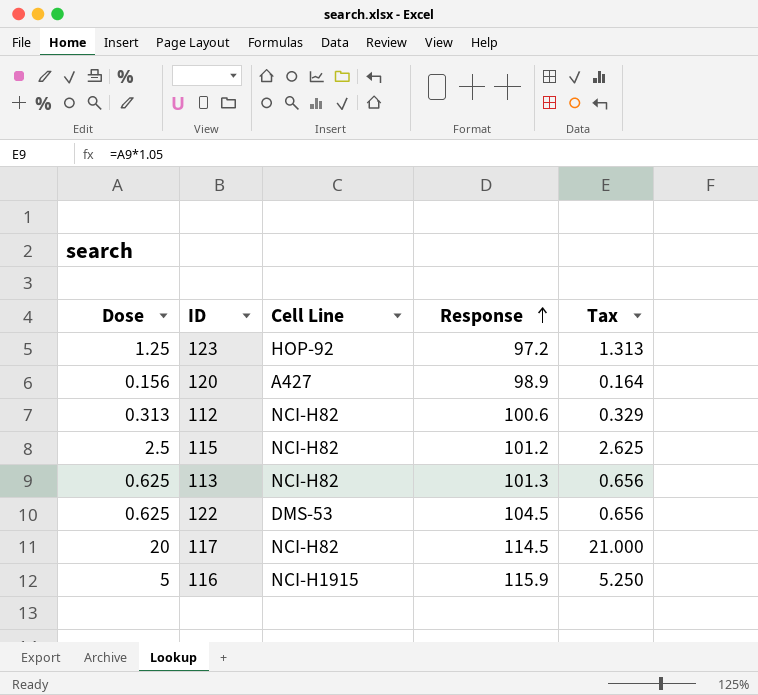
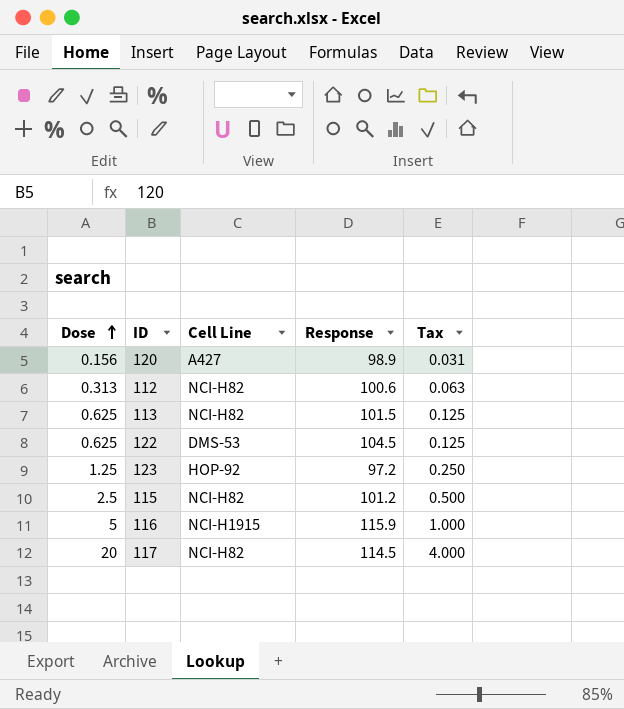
row order: Response ascending -> Dose ascending
column Tax | formula: [Dose] * 1.05 -> [Dose] * 0.2
113 | Response: 101.3 -> 101.5

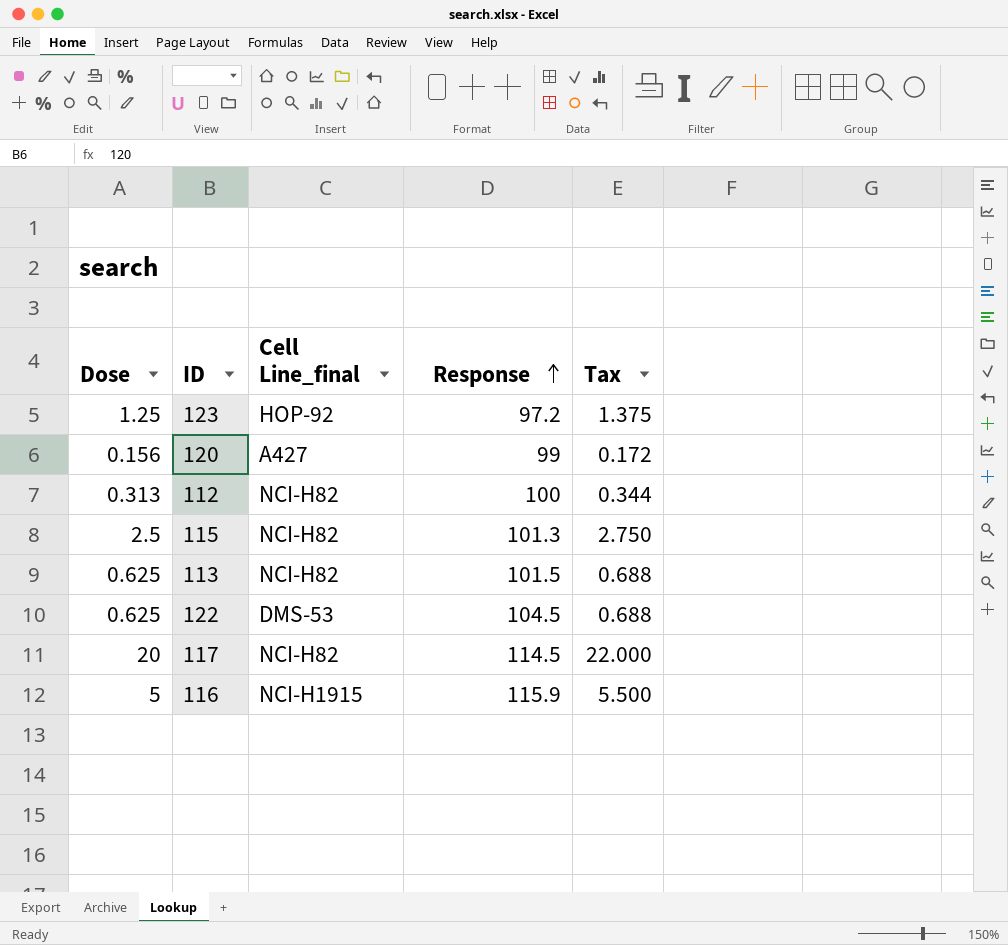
row order: Dose ascending -> Response ascending
column name: Cell Line -> Cell Line_final
column Tax | formula: [Dose] * 0.2 -> [Dose] * 1.1
120 | Response: 98.9 -> 99
112 | Response: 100.6 -> 100
115 | Response: 101.2 -> 101.3

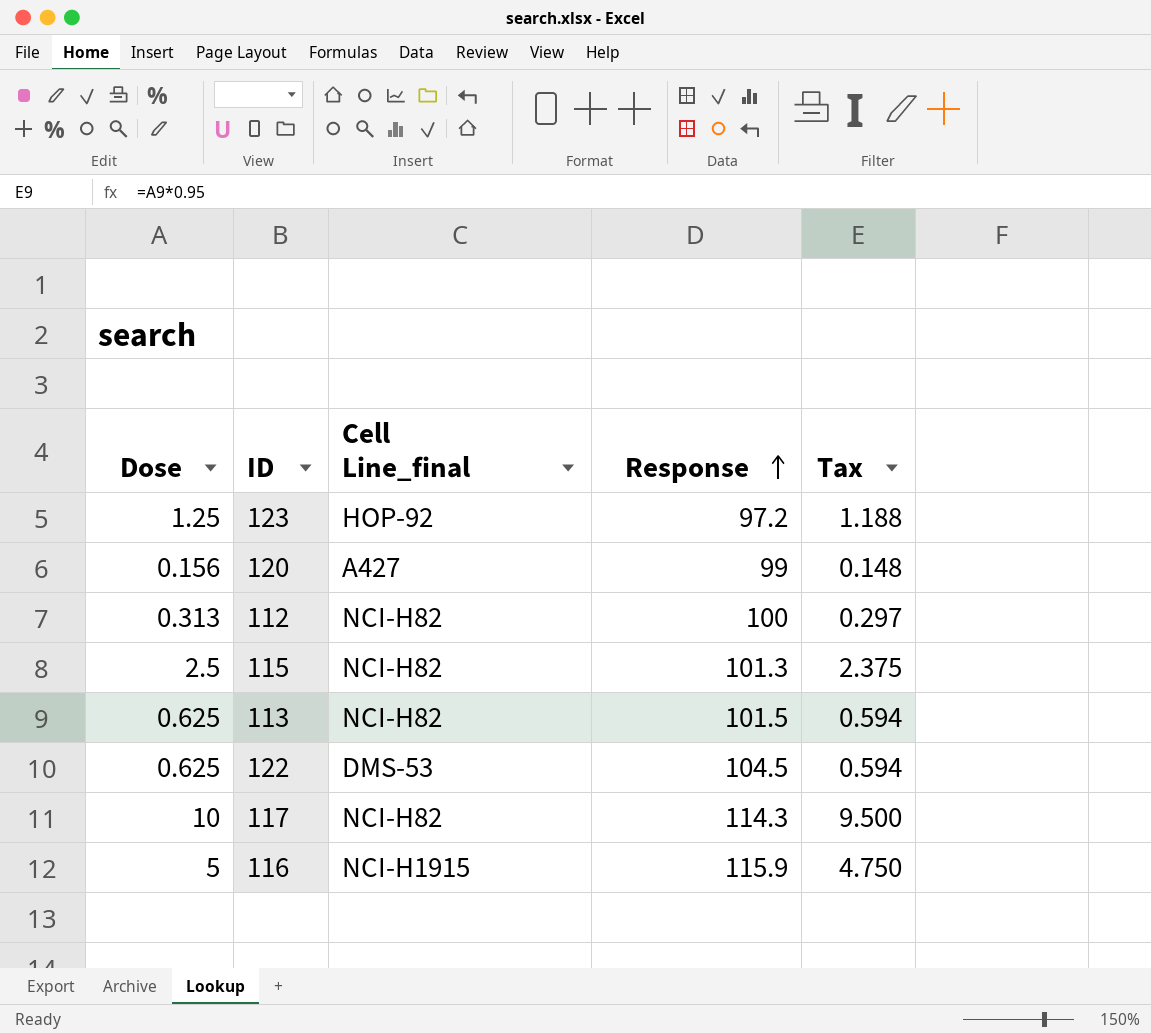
column Tax | formula: [Dose] * 1.1 -> [Dose] * 0.95
117 | Dose: 20 -> 10
117 | Response: 114.5 -> 114.3

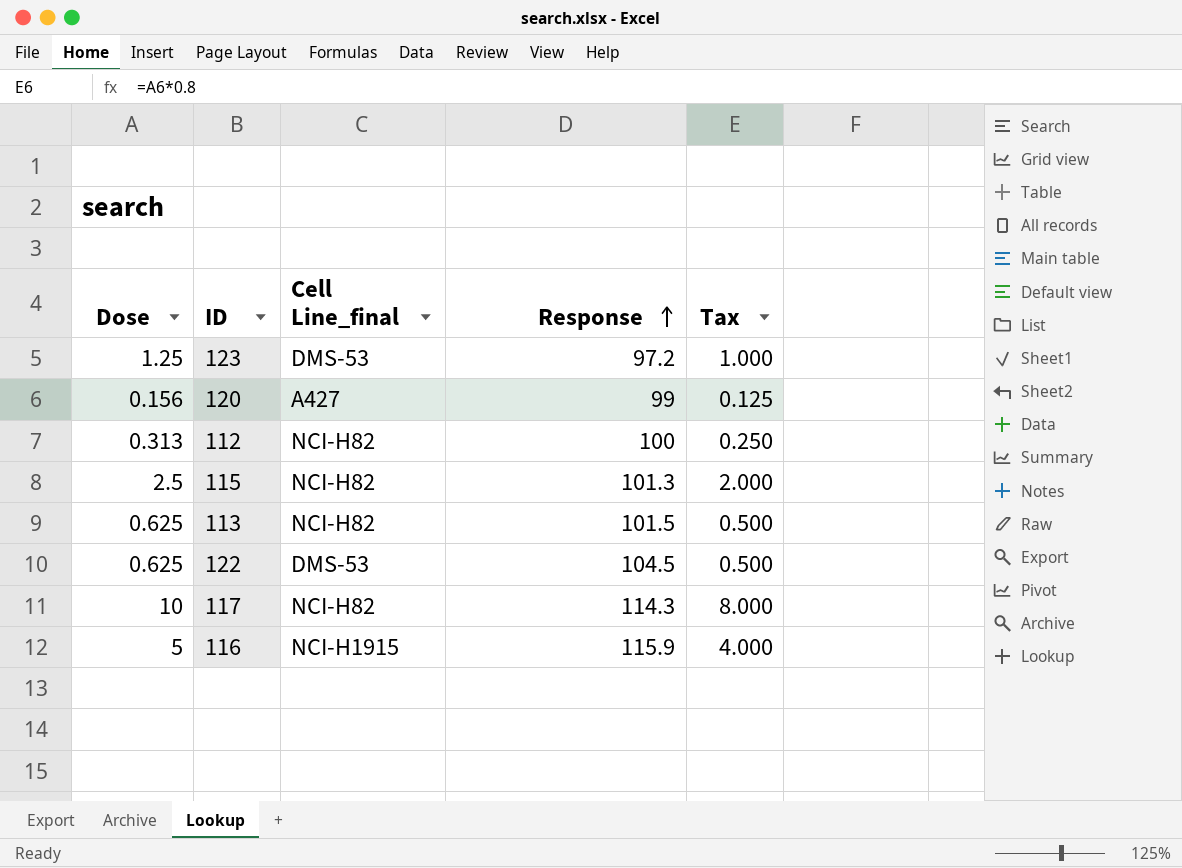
column Tax | formula: [Dose] * 0.95 -> [Dose] * 0.8
123 | Cell Line_final: HOP-92 -> DMS-53

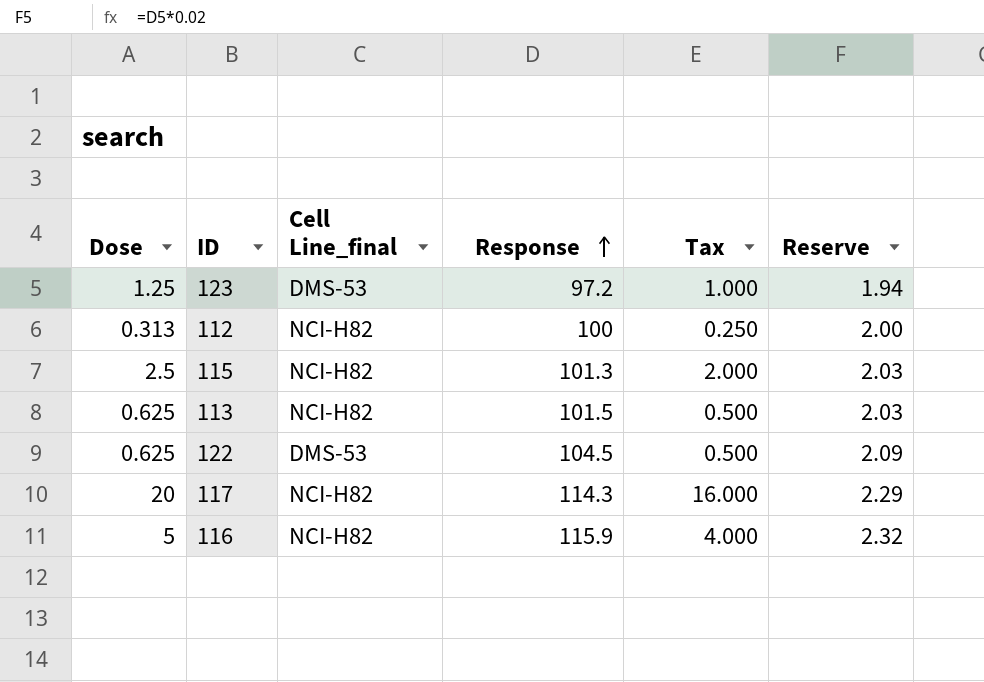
column Reserve | formula: none -> [Response] * 0.02
row 120: 0.156 | A427 | 99 | 0.125 -> none
117 | Dose: 10 -> 20
117 | Tax: 8.000 -> 16.000
116 | Cell Line_final: NCI-H1915 -> NCI-H82

